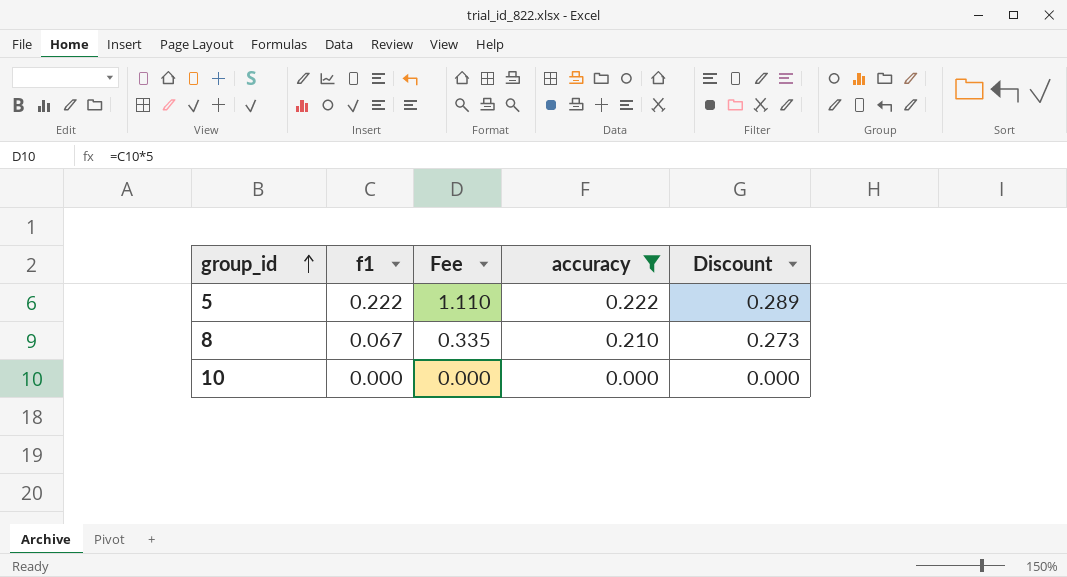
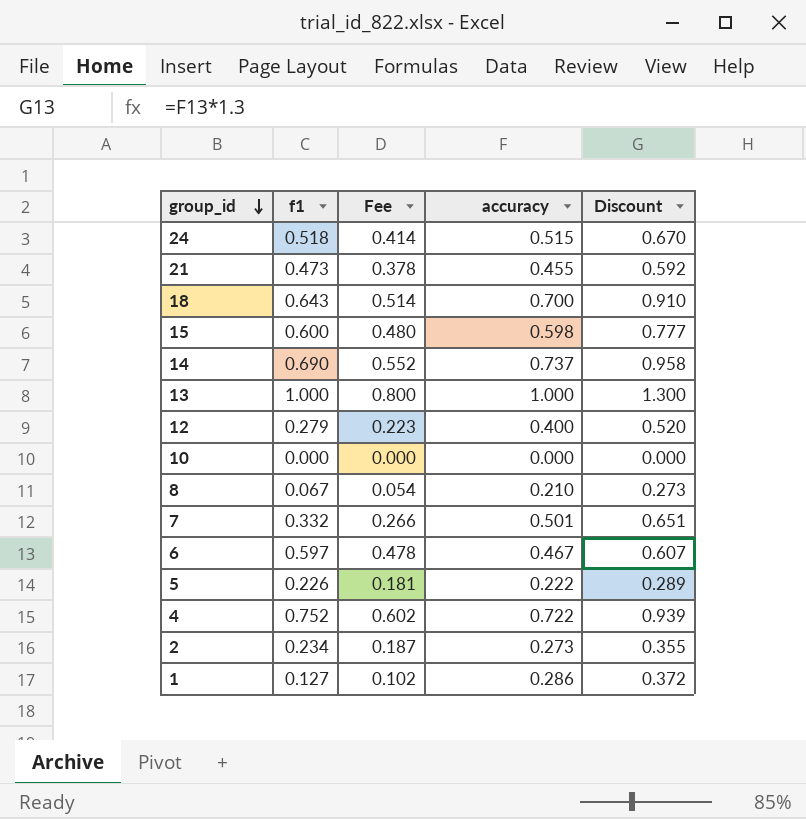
filter: accuracy <= 0.222 -> none
row order: group_id ascending -> group_id descending
column Fee | formula: [f1] * 5 -> [f1] * 0.8
5 | f1: 0.222 -> 0.226

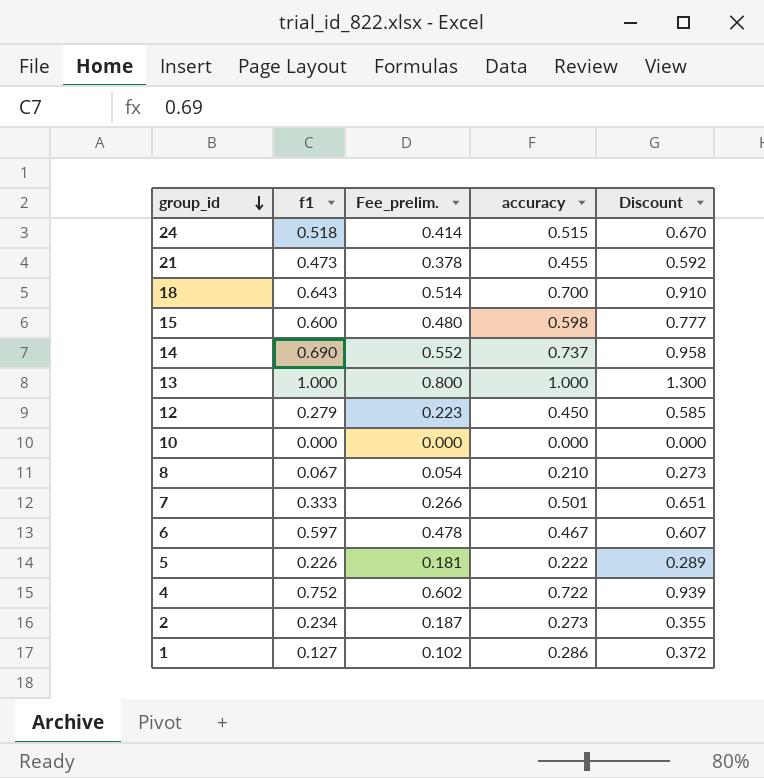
column name: Fee -> Fee_prelim.
12 | accuracy: 0.400 -> 0.450
12 | Discount: 0.520 -> 0.585
7 | f1: 0.332 -> 0.333

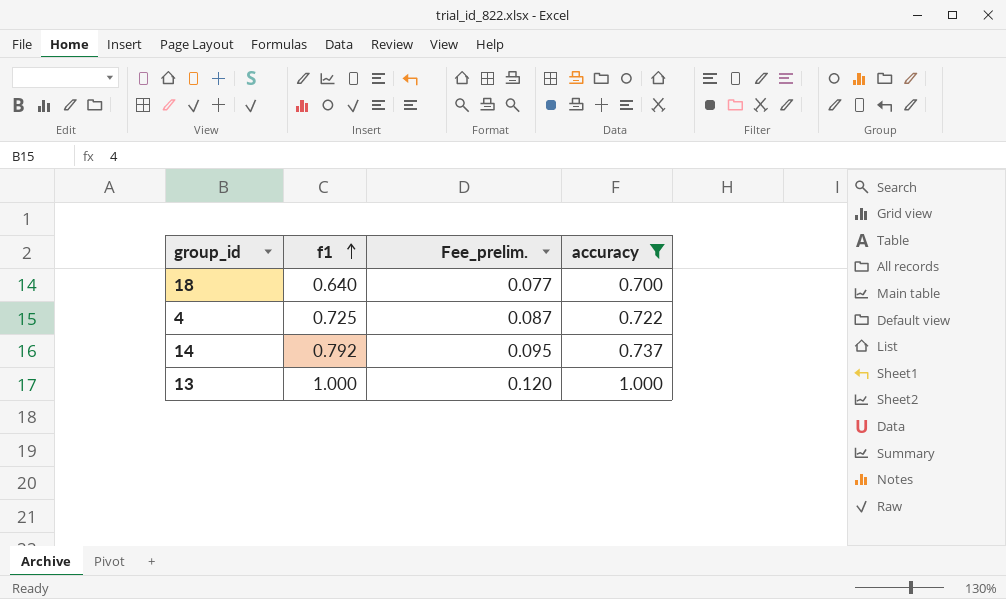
filter: none -> accuracy >= 0.700
row order: group_id descending -> f1 ascending
column Discount | formula: [accuracy] * 1.3 -> none
column Fee_prelim. | formula: [f1] * 0.8 -> [f1] * 0.12
18 | f1: 0.643 -> 0.640
4 | f1: 0.752 -> 0.725
14 | f1: 0.690 -> 0.792

